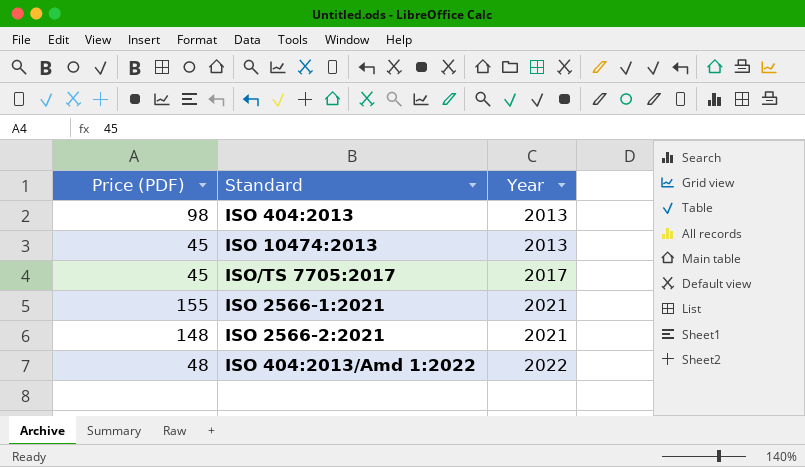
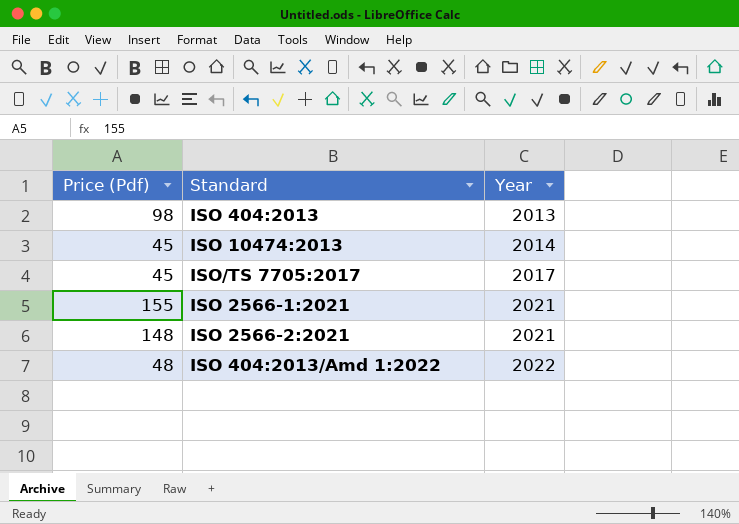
column name: Price (PDF) -> Price (Pdf)
ISO 10474:2013 | Year: 2013 -> 2014

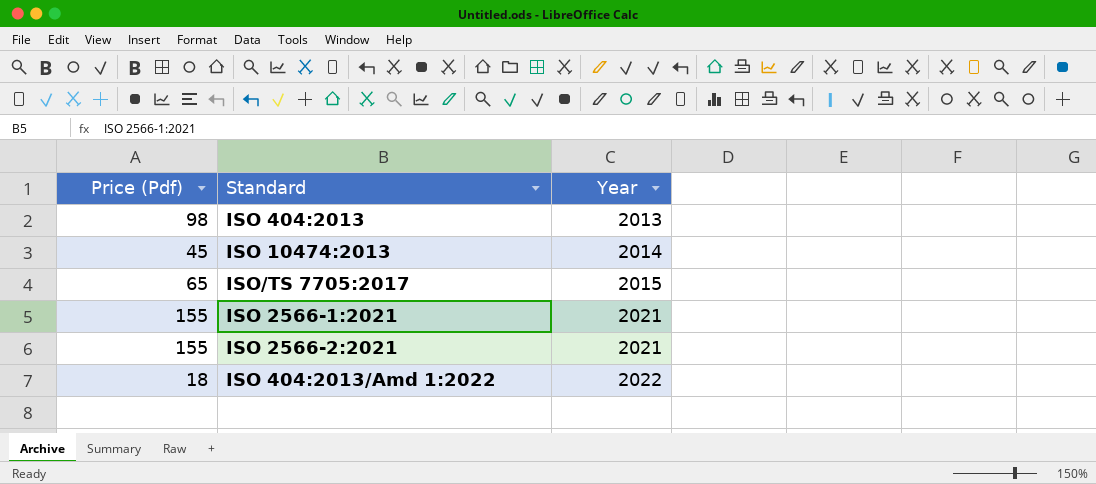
ISO/TS 7705:2017 | Price (Pdf): 45 -> 65
ISO/TS 7705:2017 | Year: 2017 -> 2015
ISO 2566-2:2021 | Price (Pdf): 148 -> 155
ISO 404:2013/Amd 1:2022 | Price (Pdf): 48 -> 18

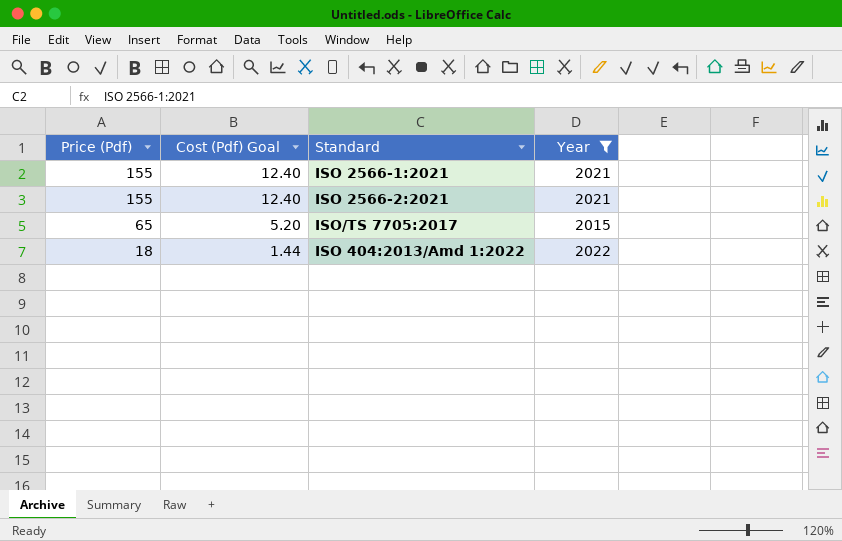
filter: none -> Year >= 2015
row order: Year ascending -> Price (Pdf) descending
column Cost (Pdf) Goal | formula: none -> [Price (Pdf)] * 0.08

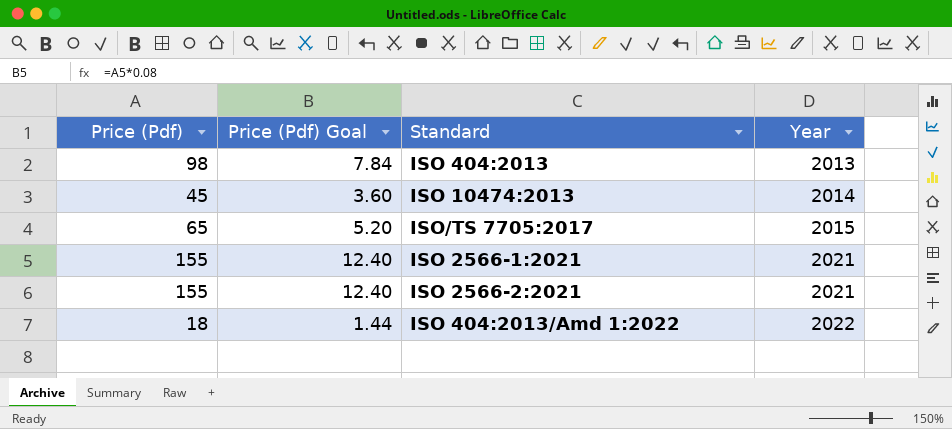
filter: Year >= 2015 -> none
row order: Price (Pdf) descending -> Year ascending
column name: Cost (Pdf) Goal -> Price (Pdf) Goal

